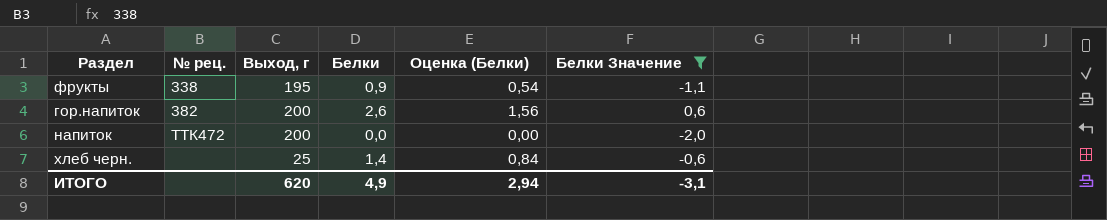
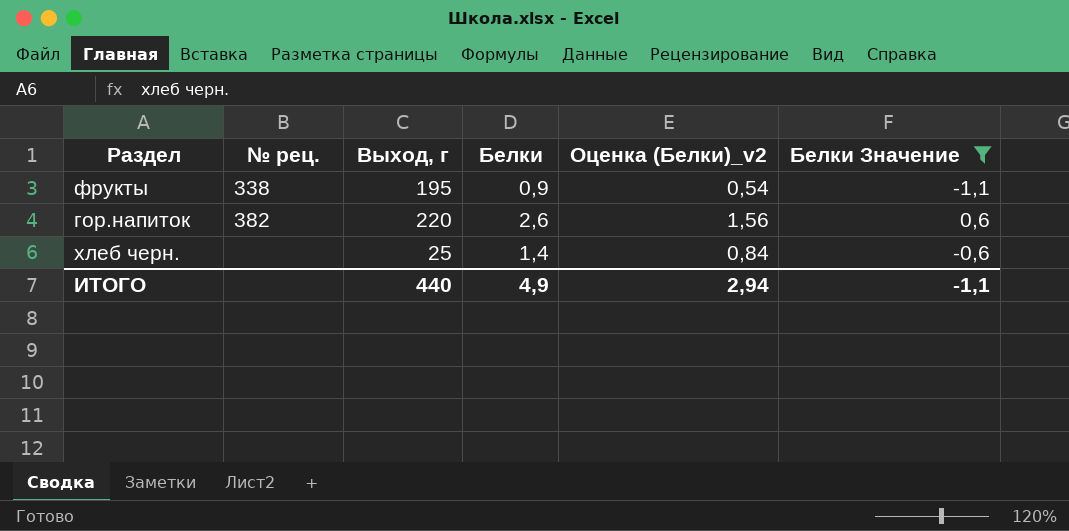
column name: Оценка (Белки) -> Оценка (Белки)_v2
row напиток: ТТК472 | 200 | 0,0 | 0,00 | -2,0 -> none
гор.напиток | Выход, г: 200 -> 220
ИТОГО | Выход, г: 620 -> 440
ИТОГО | Белки Значение: -3,1 -> -1,1

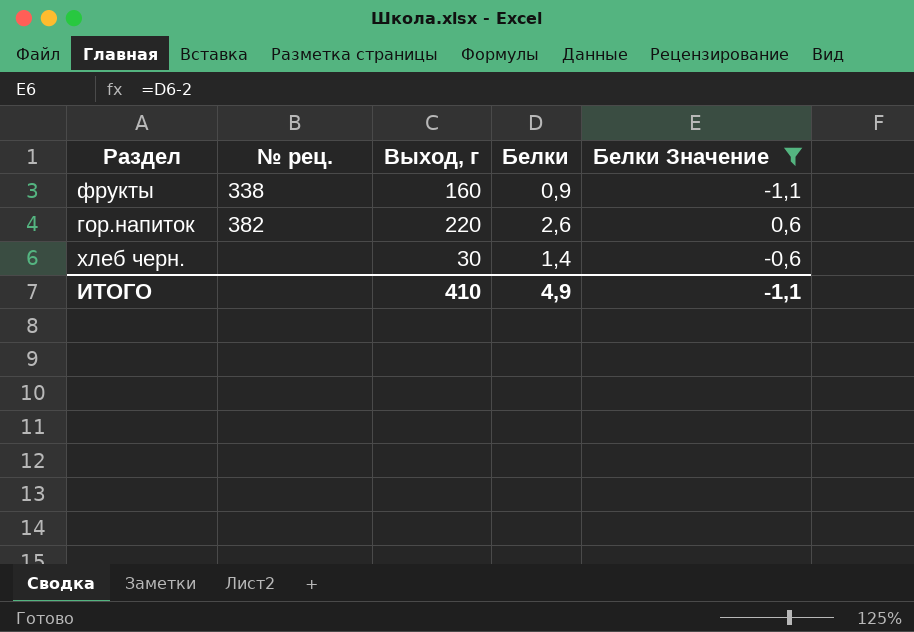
column Оценка (Белки)_v2 | formula: [Белки] * 0,6 -> none
фрукты | Выход, г: 195 -> 160
хлеб черн. | Выход, г: 25 -> 30
ИТОГО | Выход, г: 440 -> 410

